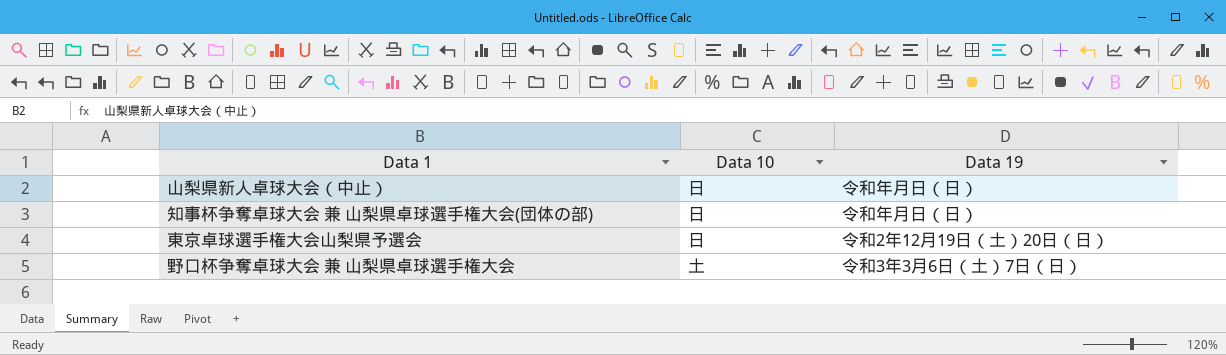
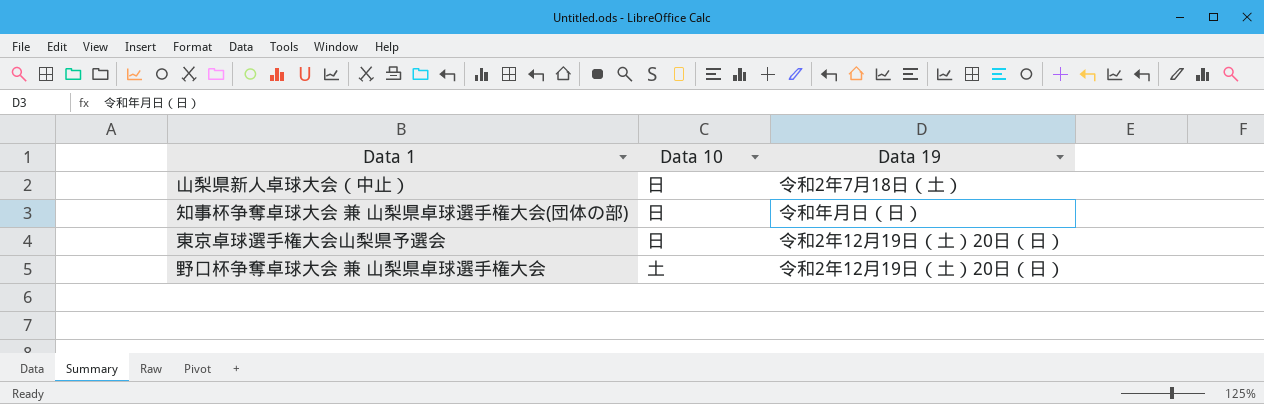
山梨県新人卓球大会（中止） | Data 19: 令和年月日（日） -> 令和2年7月18日（土）
野口杯争奪卓球大会 兼 山梨県卓球選手権大会 | Data 19: 令和3年3月6日（土）7日（日） -> 令和2年12月19日（土）20日（日）

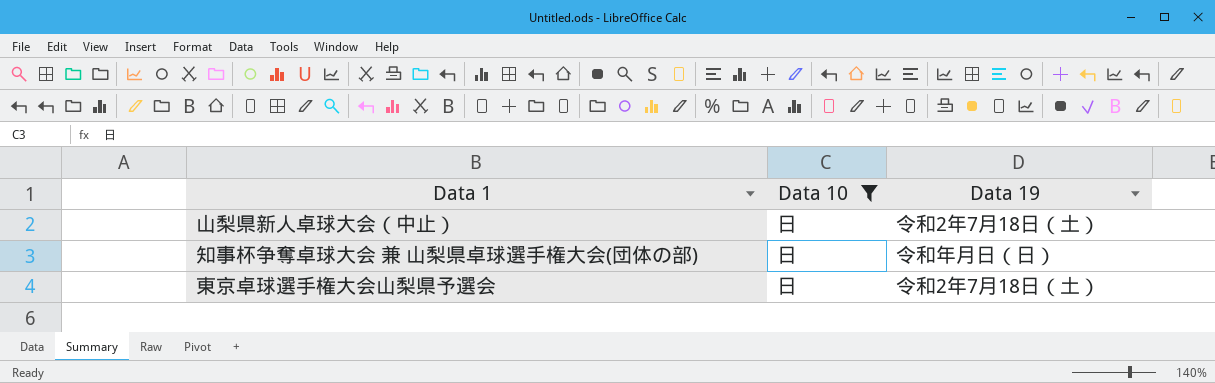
filter: none -> Data 10 = 日
東京卓球選手権大会山梨県予選会 | Data 19: 令和2年12月19日（土）20日（日） -> 令和2年7月18日（土）

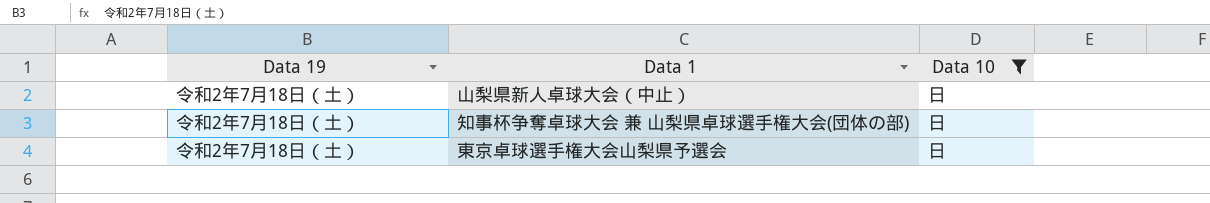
column Data 19 | position: 3 -> 1
知事杯争奪卓球大会 兼 山梨県卓球選手権大会(団体の部) | Data 19: 令和年月日（日） -> 令和2年7月18日（土）

